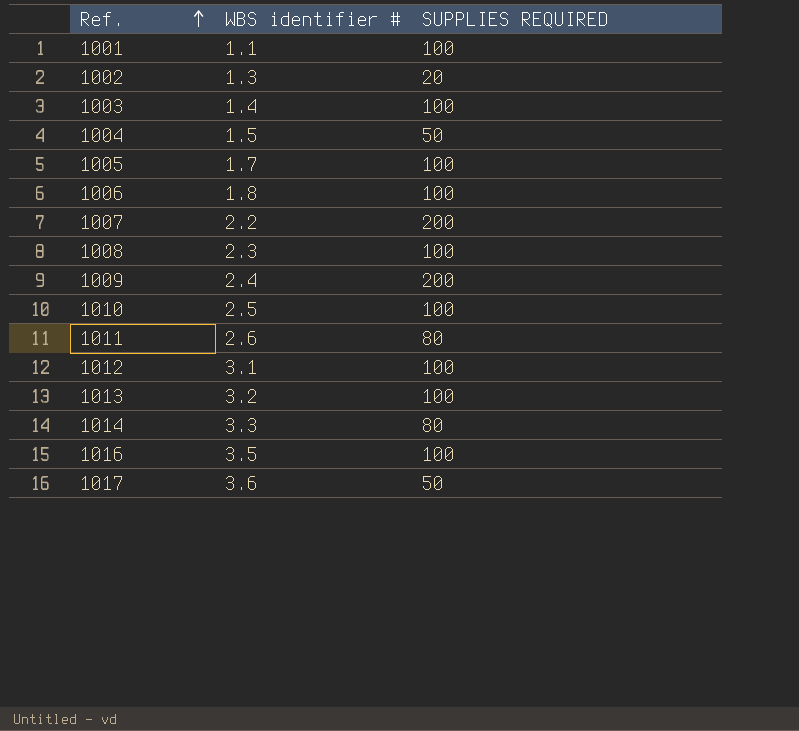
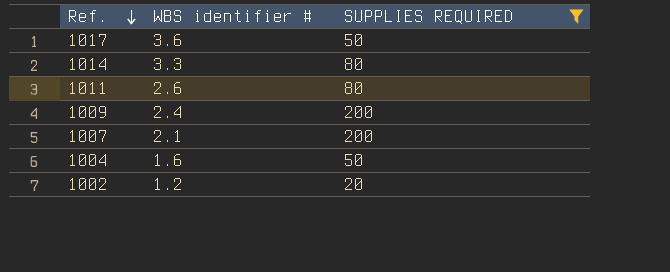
filter: none -> SUPPLIES REQUIRED != 100
row order: Ref. ascending -> Ref. descending
1007 | WBS identifier #: 2.2 -> 2.1
1004 | WBS identifier #: 1.5 -> 1.6
1002 | WBS identifier #: 1.3 -> 1.2

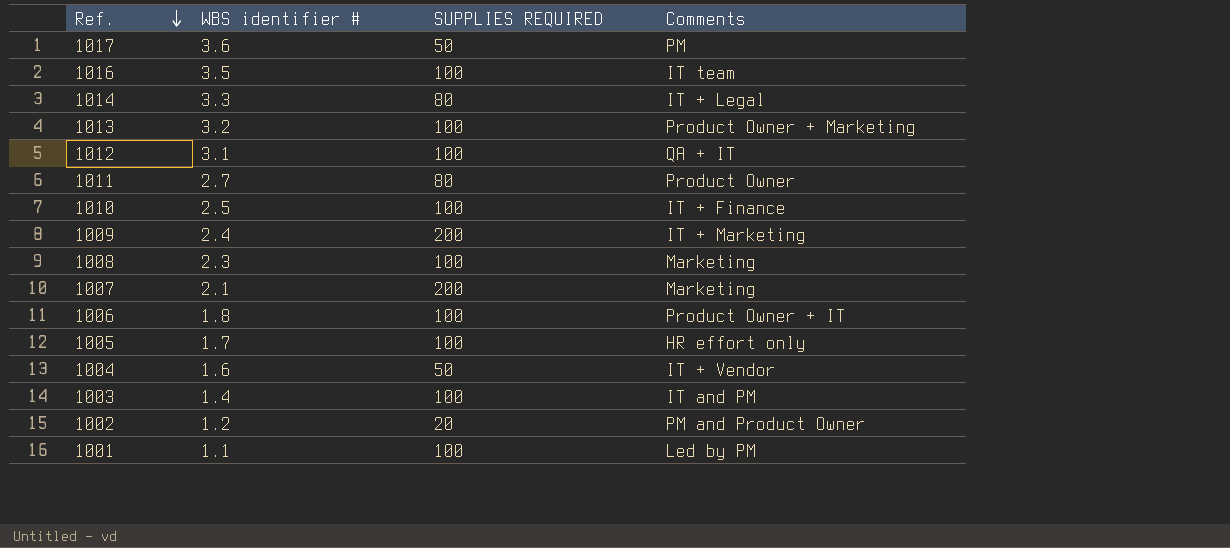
filter: SUPPLIES REQUIRED != 100 -> none
column Comments | position: none -> 4
1011 | WBS identifier #: 2.6 -> 2.7

